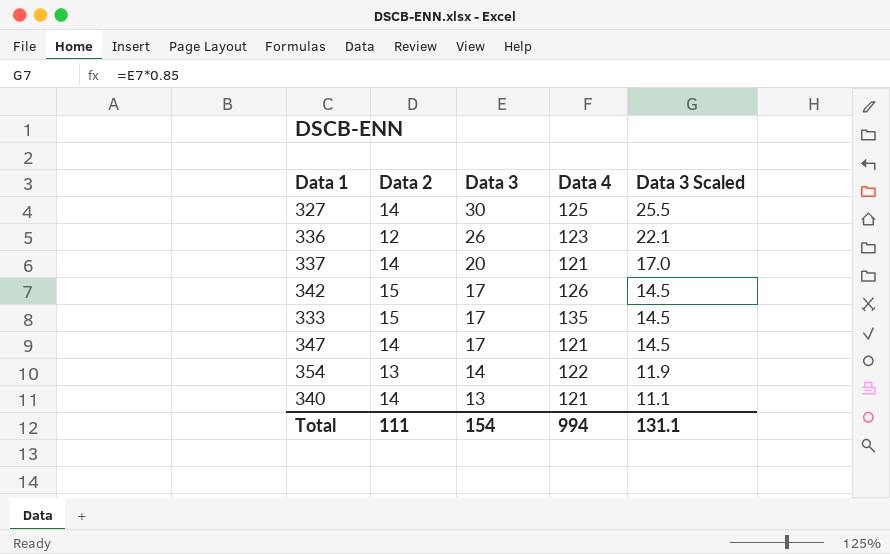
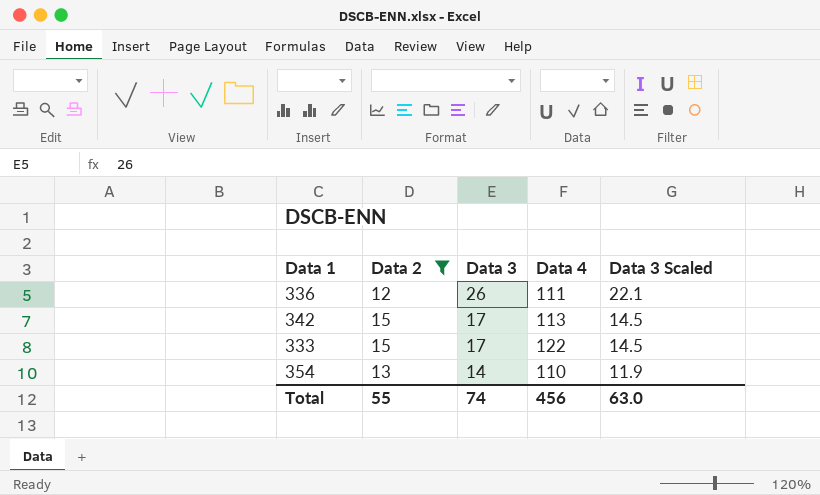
filter: none -> Data 2 != 14
336 | Data 4: 123 -> 111
342 | Data 4: 126 -> 113
333 | Data 4: 135 -> 122
354 | Data 4: 122 -> 110
Total | Data 2: 111 -> 55
Total | Data 3: 154 -> 74
Total | Data 4: 994 -> 456
Total | Data 3 Scaled: 131.1 -> 63.0

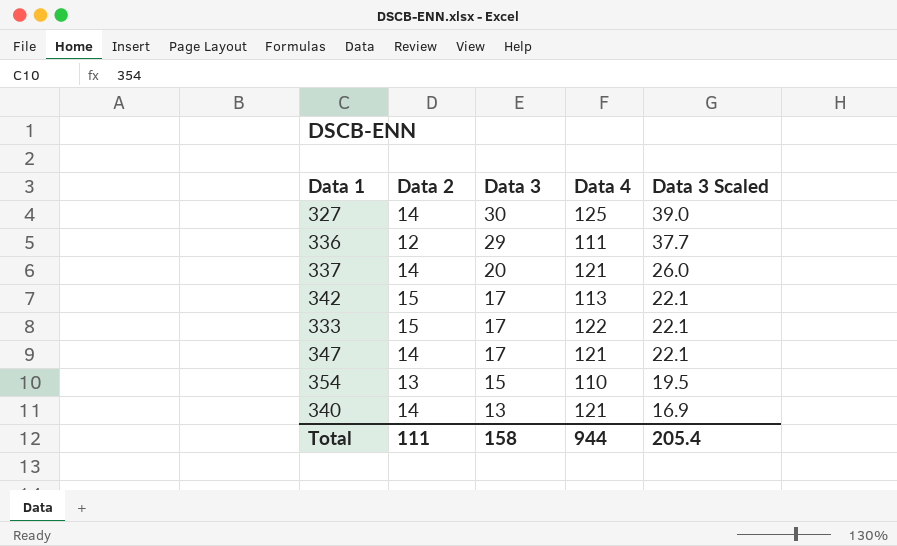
filter: Data 2 != 14 -> none
column Data 3 Scaled | formula: [Data 3] * 0.85 -> [Data 3] * 1.3
336 | Data 3: 26 -> 29
354 | Data 3: 14 -> 15
Total | Data 2: 55 -> 111
Total | Data 3: 74 -> 158
Total | Data 4: 456 -> 944
Total | Data 3 Scaled: 63.0 -> 205.4

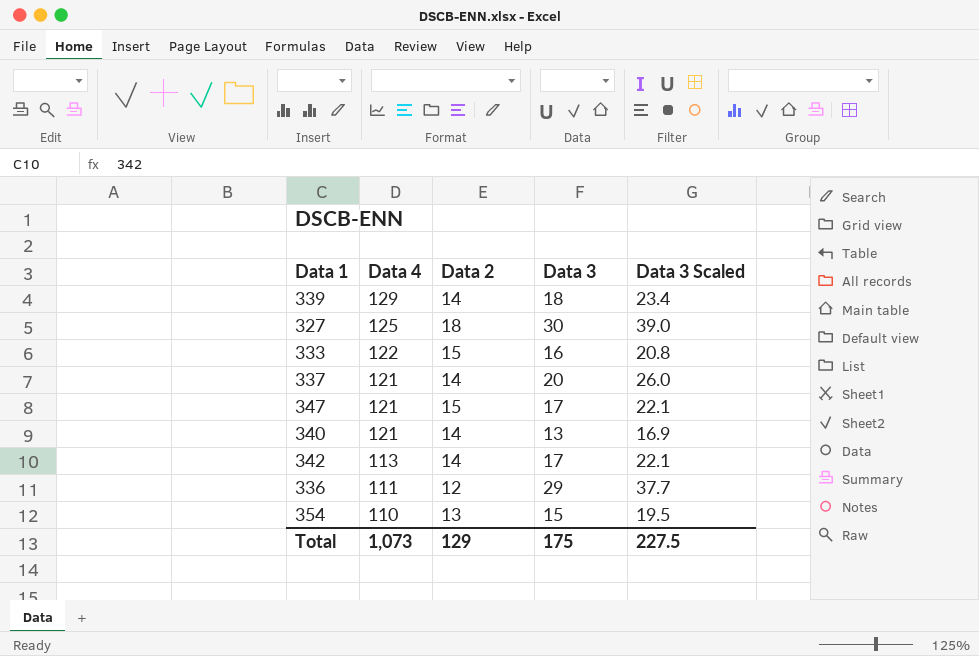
row order: Data 3 descending -> Data 4 descending
column Data 4 | position: 4 -> 2
row 339: none -> 129 | 14 | 18 | 23.4
327 | Data 2: 14 -> 18
333 | Data 3: 17 -> 16
333 | Data 3 Scaled: 22.1 -> 20.8
347 | Data 2: 14 -> 15
342 | Data 2: 15 -> 14
Total | Data 4: 944 -> 1,073
Total | Data 2: 111 -> 129
Total | Data 3: 158 -> 175
Total | Data 3 Scaled: 205.4 -> 227.5

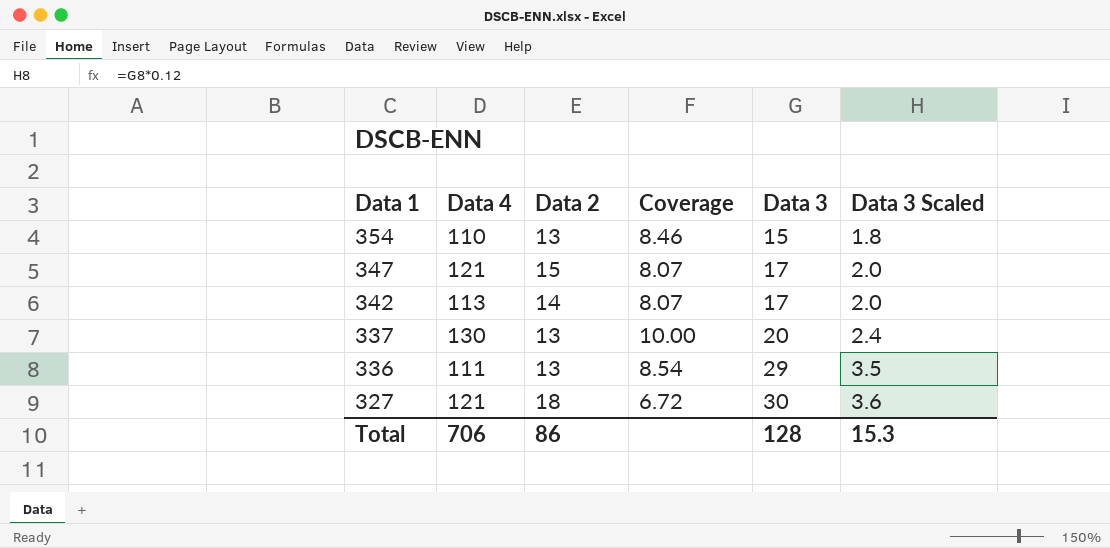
row order: Data 4 descending -> Data 1 descending
column Coverage | formula: none -> [Data 4] / [Data 2]
column Data 3 Scaled | formula: [Data 3] * 1.3 -> [Data 3] * 0.12
row 339: 129 | 14 | 18 | 23.4 -> none
row 333: 122 | 15 | 16 | 20.8 -> none
row 340: 121 | 14 | 13 | 16.9 -> none
337 | Data 4: 121 -> 130
337 | Data 2: 14 -> 13
336 | Data 2: 12 -> 13
327 | Data 4: 125 -> 121
Total | Data 4: 1,073 -> 706
Total | Data 2: 129 -> 86
Total | Data 3: 175 -> 128
Total | Data 3 Scaled: 227.5 -> 15.3

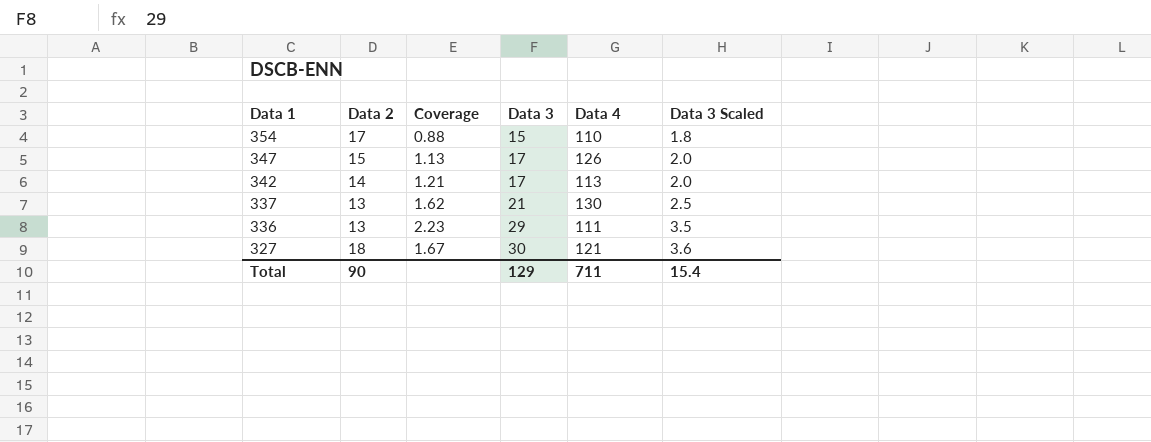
column Coverage | formula: [Data 4] / [Data 2] -> [Data 3] / [Data 2]
column Data 4 | position: 2 -> 5
354 | Data 2: 13 -> 17
347 | Data 4: 121 -> 126
337 | Data 3: 20 -> 21
337 | Data 3 Scaled: 2.4 -> 2.5
Total | Data 2: 86 -> 90
Total | Data 3: 128 -> 129
Total | Data 4: 706 -> 711
Total | Data 3 Scaled: 15.3 -> 15.4

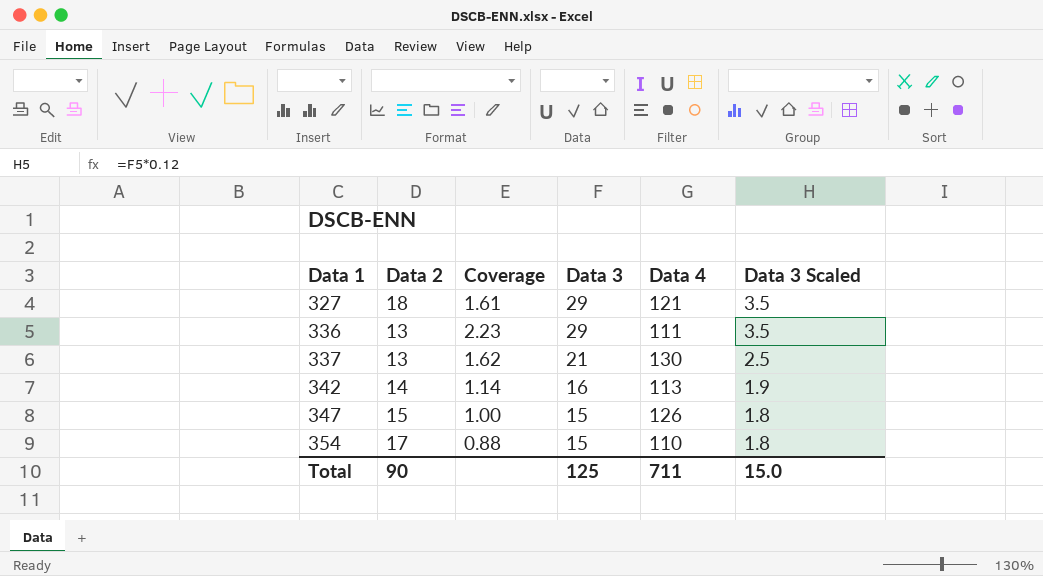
row order: Data 1 descending -> Data 1 ascending
327 | Coverage: 1.67 -> 1.61
327 | Data 3: 30 -> 29
327 | Data 3 Scaled: 3.6 -> 3.5
342 | Coverage: 1.21 -> 1.14
342 | Data 3: 17 -> 16
342 | Data 3 Scaled: 2.0 -> 1.9
347 | Coverage: 1.13 -> 1.00
347 | Data 3: 17 -> 15
347 | Data 3 Scaled: 2.0 -> 1.8
Total | Data 3: 129 -> 125
Total | Data 3 Scaled: 15.4 -> 15.0

